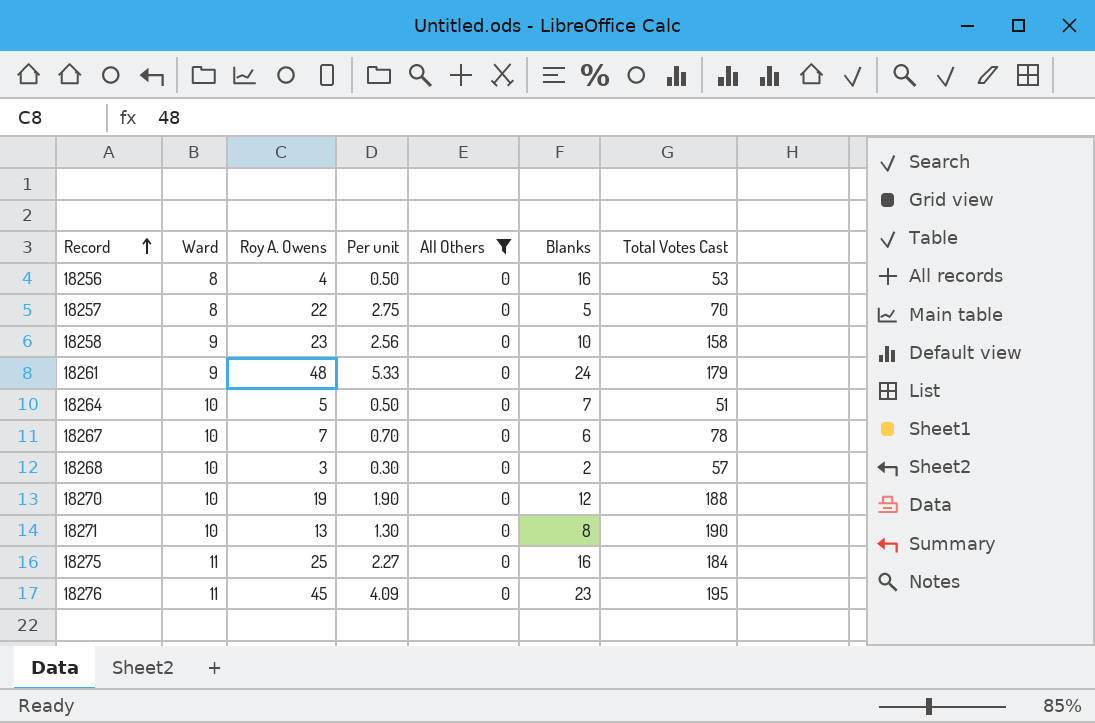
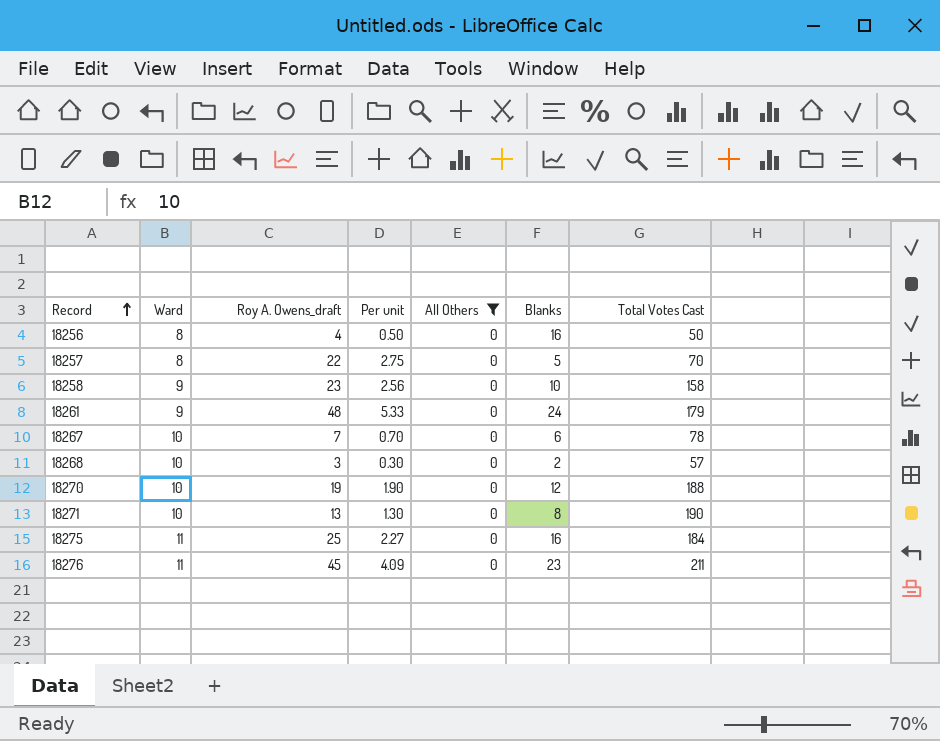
column name: Roy A. Owens -> Roy A. Owens_draft
row 18264: 10 | 5 | 0.50 | 0 | 7 | 51 -> none
18256 | Total Votes Cast: 53 -> 50
18276 | Total Votes Cast: 195 -> 211

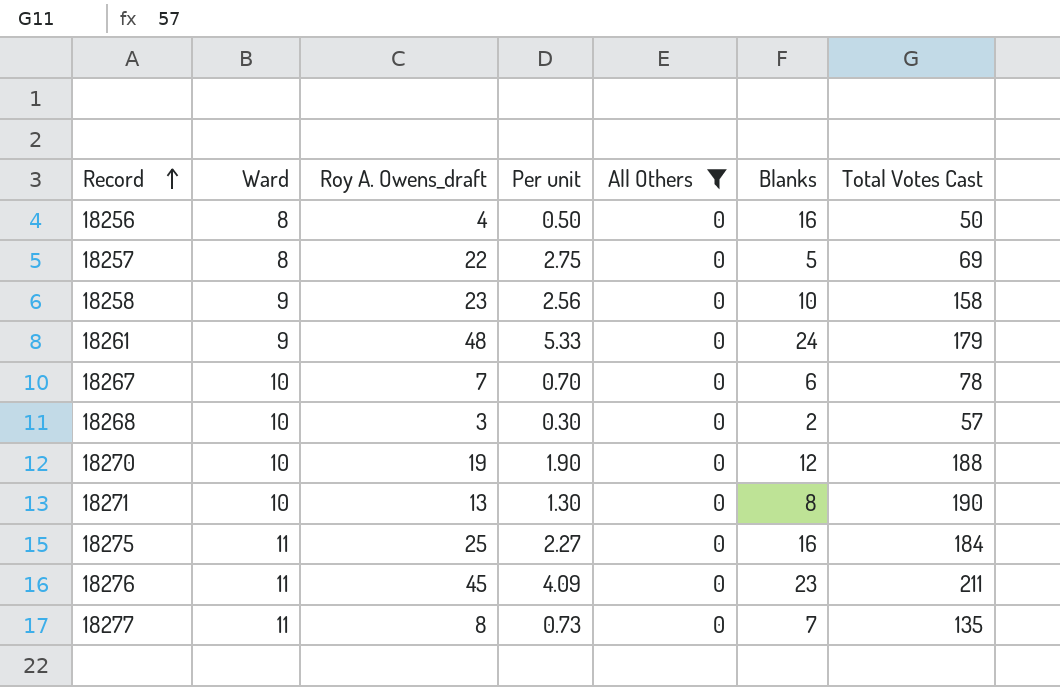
18257 | Total Votes Cast: 70 -> 69
row 18277: none -> 11 | 8 | 0.73 | 0 | 7 | 135

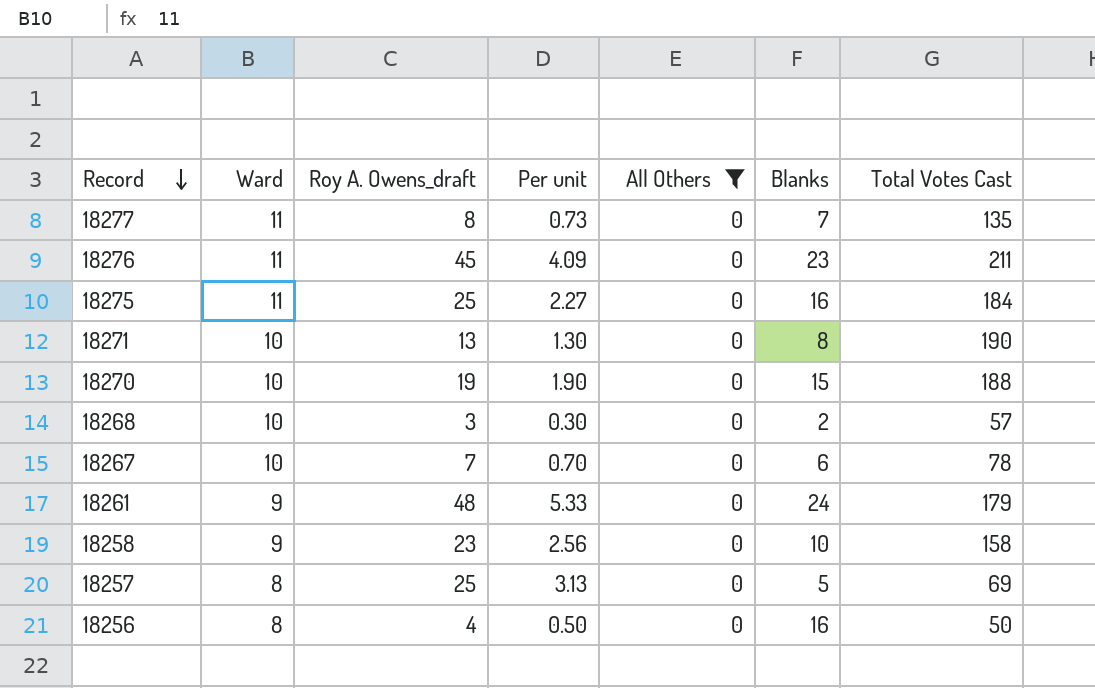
row order: Record ascending -> Record descending
18270 | Blanks: 12 -> 15
18257 | Roy A. Owens_draft: 22 -> 25
18257 | Per unit: 2.75 -> 3.13

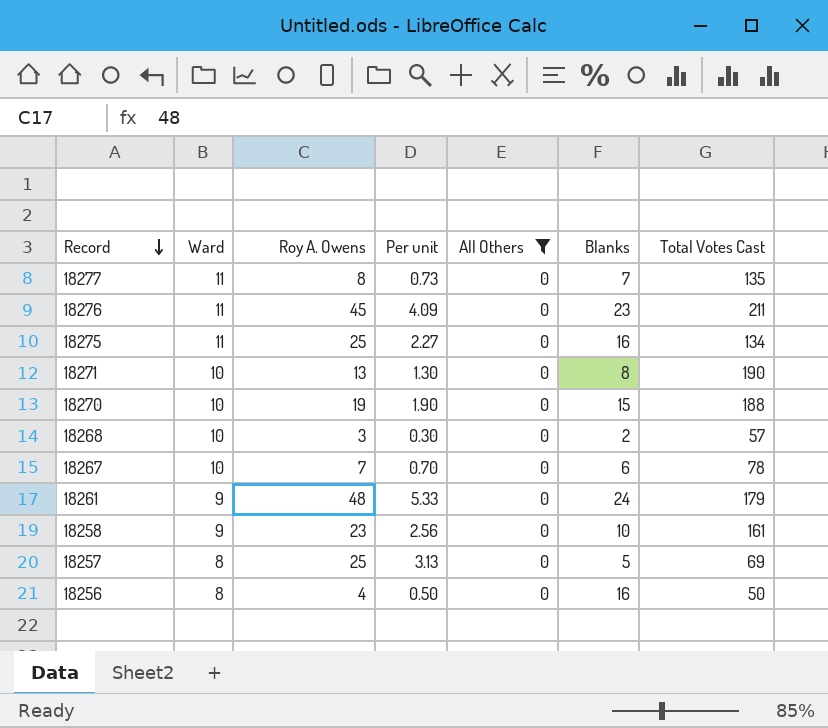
column name: Roy A. Owens_draft -> Roy A. Owens
18275 | Total Votes Cast: 184 -> 134
18258 | Total Votes Cast: 158 -> 161

